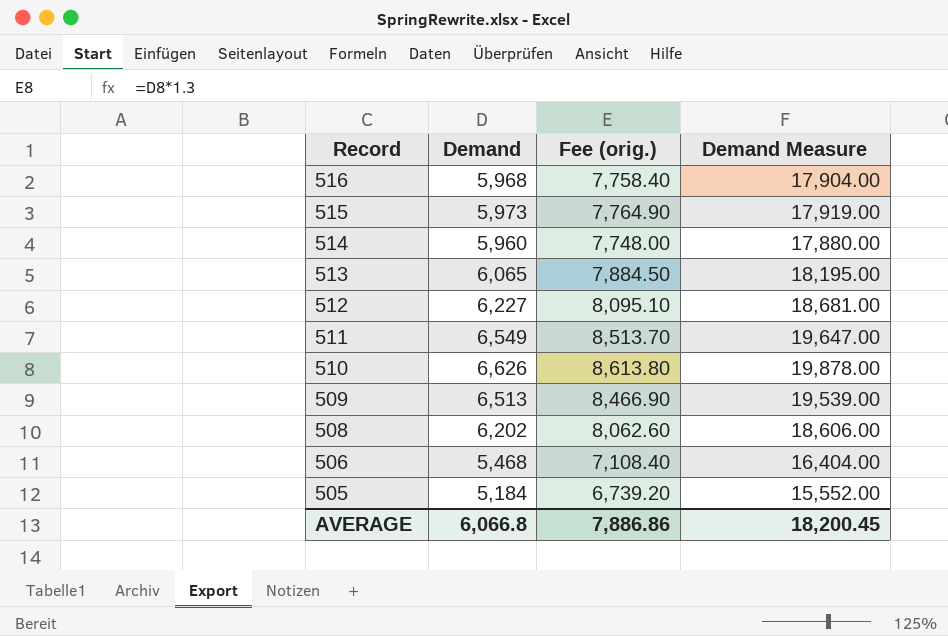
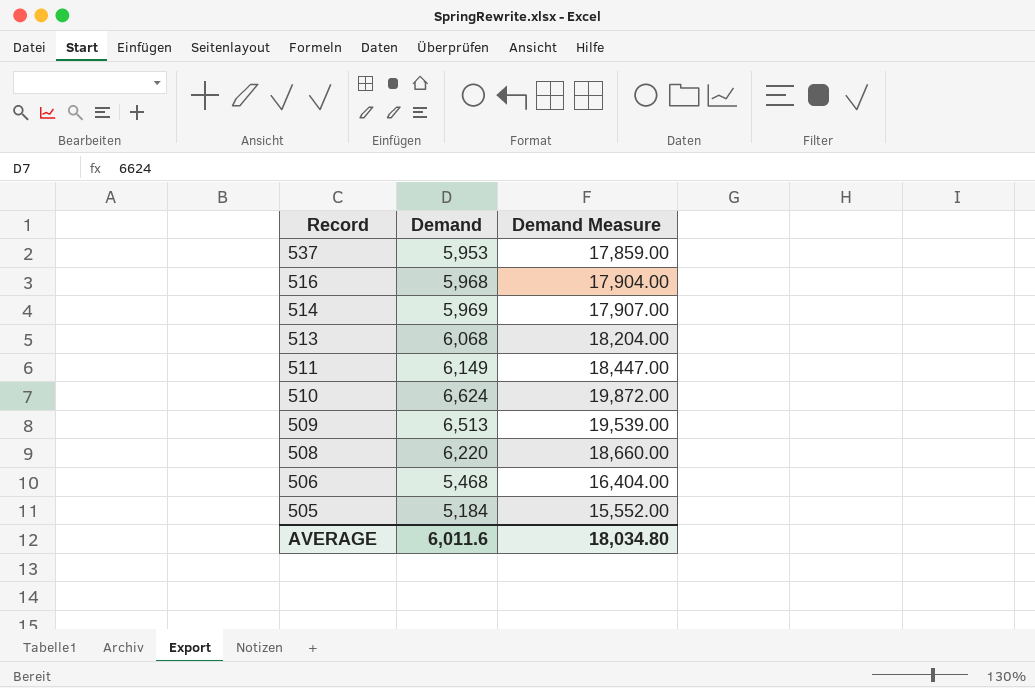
column Fee (orig.) | formula: [Demand] * 1.3 -> none
row 515: 5,973 | 7,764.90 | 17,919.00 -> none
row 512: 6,227 | 8,095.10 | 18,681.00 -> none
row 537: none -> 5,953 | 17,859.00
514 | Demand: 5,960 -> 5,969
514 | Demand Measure: 17,880.00 -> 17,907.00
513 | Demand: 6,065 -> 6,068
513 | Demand Measure: 18,195.00 -> 18,204.00
511 | Demand: 6,549 -> 6,149
511 | Demand Measure: 19,647.00 -> 18,447.00
510 | Demand: 6,626 -> 6,624
510 | Demand Measure: 19,878.00 -> 19,872.00
508 | Demand: 6,202 -> 6,220
508 | Demand Measure: 18,606.00 -> 18,660.00
AVERAGE | Demand: 6,066.8 -> 6,011.6
AVERAGE | Demand Measure: 18,200.45 -> 18,034.80

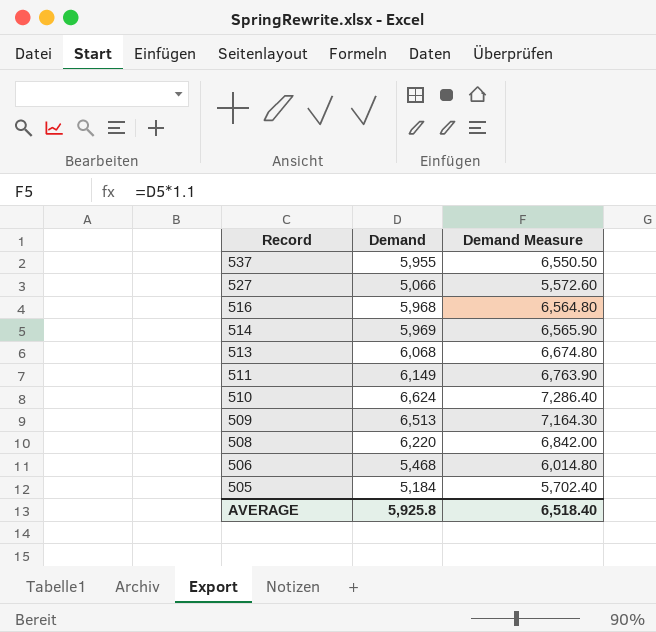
column Demand Measure | formula: [Demand] * 3 -> [Demand] * 1.1
537 | Demand: 5,953 -> 5,955
row 527: none -> 5,066 | 5,572.60
AVERAGE | Demand: 6,011.6 -> 5,925.8
AVERAGE | Demand Measure: 18,034.80 -> 6,518.40

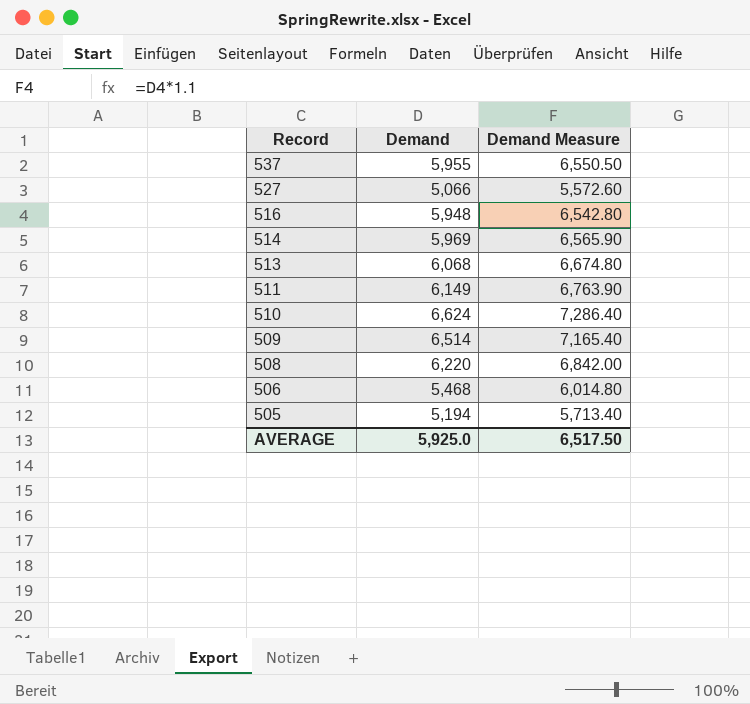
516 | Demand: 5,968 -> 5,948
516 | Demand Measure: 6,564.80 -> 6,542.80
509 | Demand: 6,513 -> 6,514
509 | Demand Measure: 7,164.30 -> 7,165.40
505 | Demand: 5,184 -> 5,194
505 | Demand Measure: 5,702.40 -> 5,713.40
AVERAGE | Demand: 5,925.8 -> 5,925.0
AVERAGE | Demand Measure: 6,518.40 -> 6,517.50

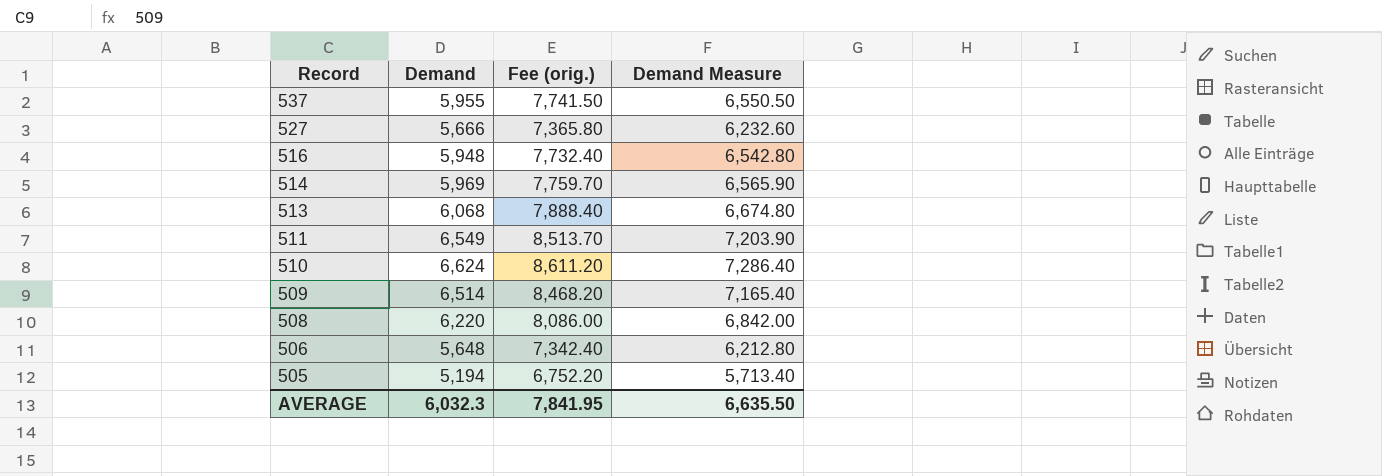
column Fee (orig.) | formula: none -> [Demand] * 1.3
527 | Demand: 5,066 -> 5,666
527 | Demand Measure: 5,572.60 -> 6,232.60
511 | Demand: 6,149 -> 6,549
511 | Demand Measure: 6,763.90 -> 7,203.90
506 | Demand: 5,468 -> 5,648
506 | Demand Measure: 6,014.80 -> 6,212.80
AVERAGE | Demand: 5,925.0 -> 6,032.3
AVERAGE | Demand Measure: 6,517.50 -> 6,635.50

